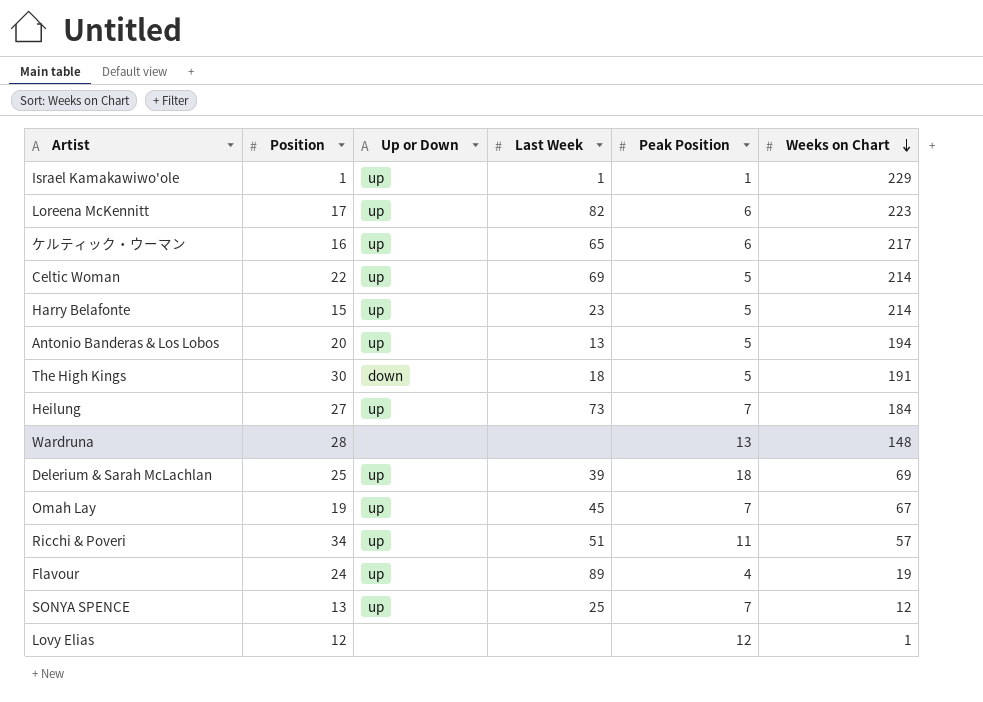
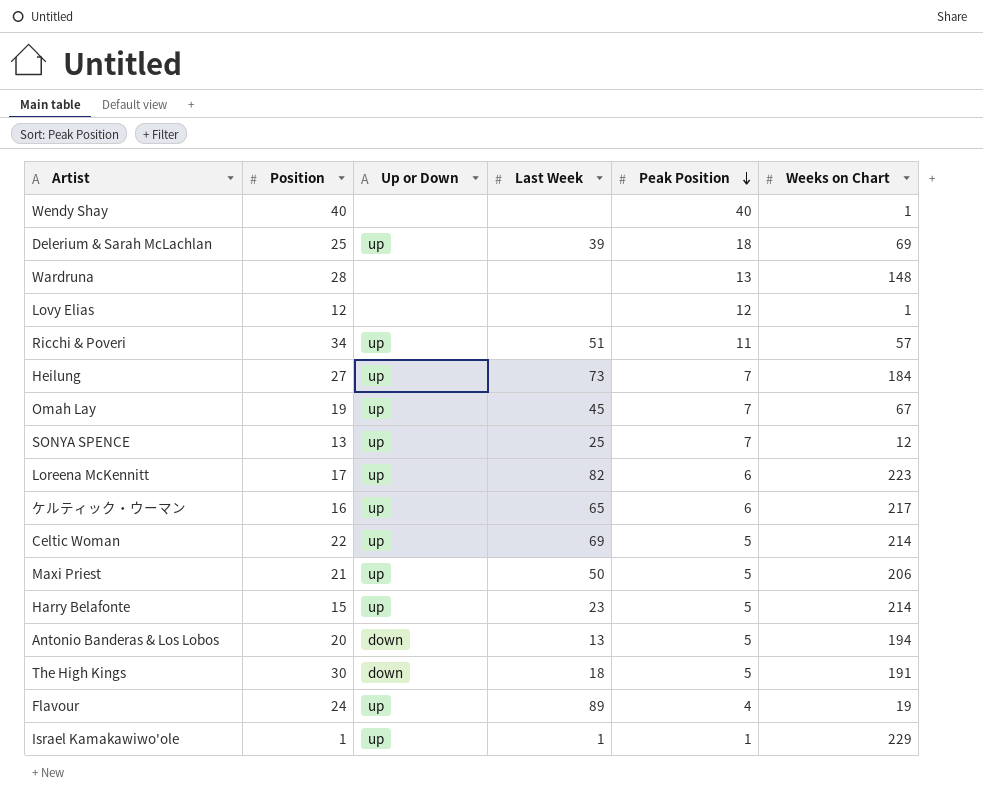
row order: Weeks on Chart descending -> Peak Position descending
row Wendy Shay: none -> 40 | none | none | 40 | 1
row Maxi Priest: none -> 21 | up | 50 | 5 | 206
Antonio Banderas & Los Lobos | Up or Down: up -> down

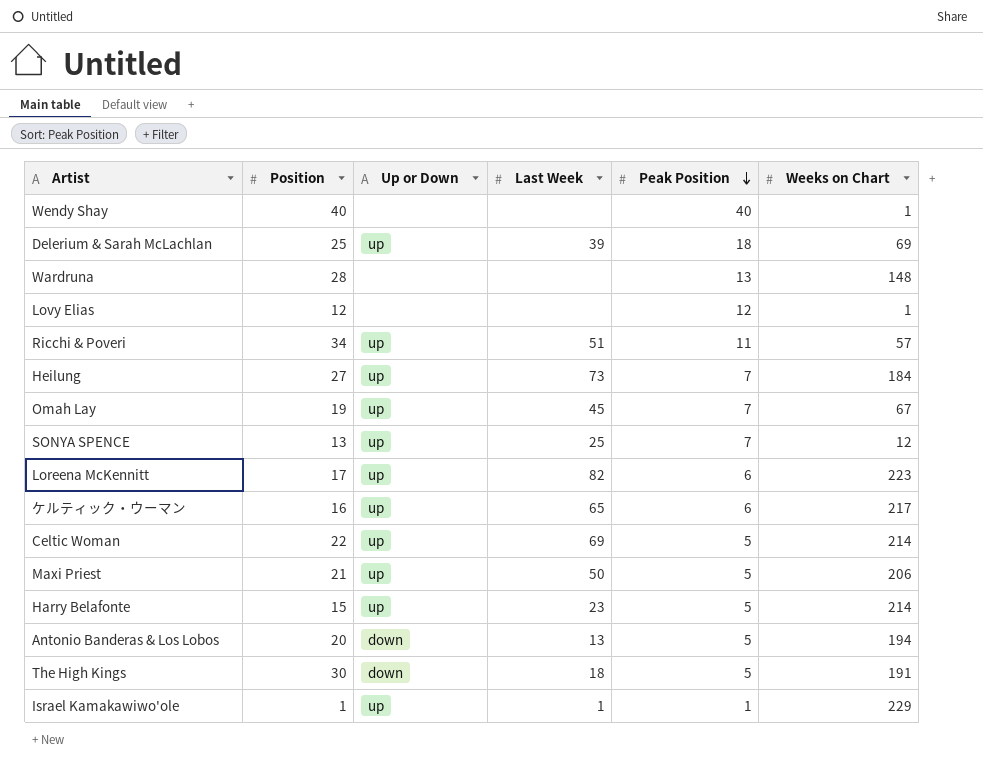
row Flavour: 24 | up | 89 | 4 | 19 -> none

